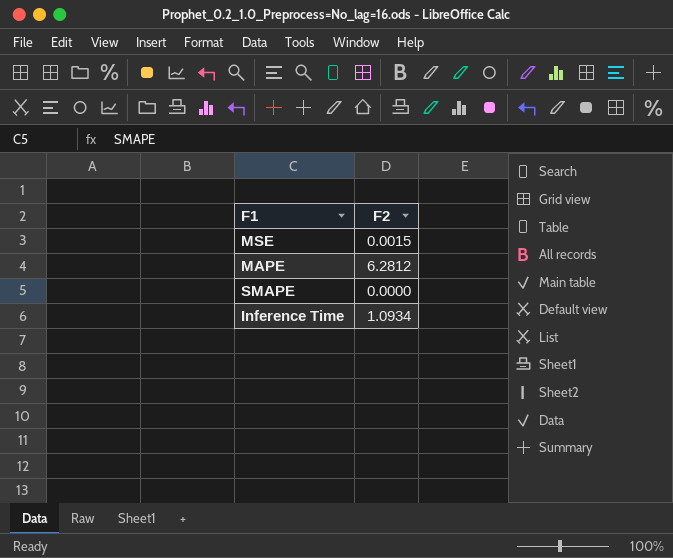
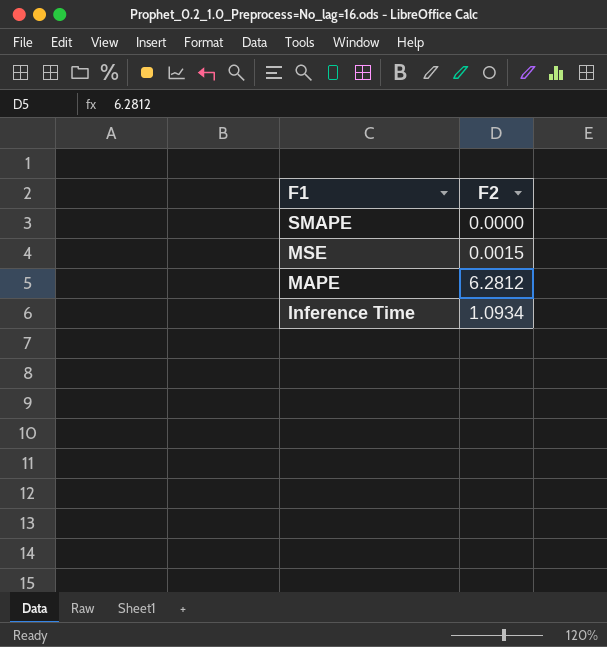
row order: none -> F1 descending

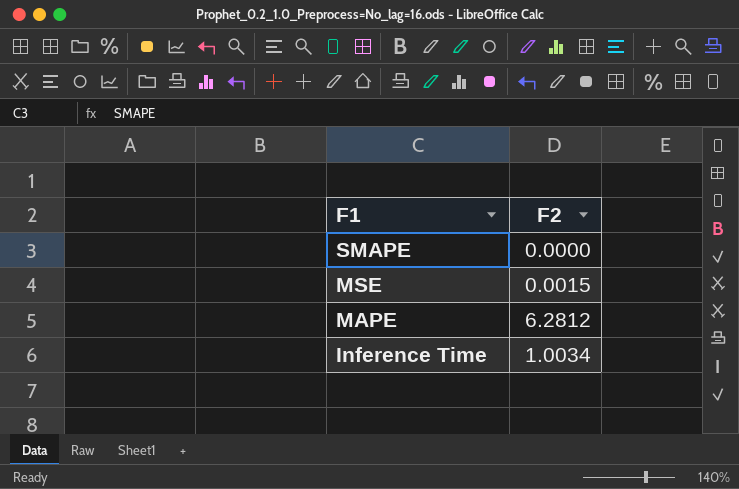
Inference Time | F2: 1.0934 -> 1.0034

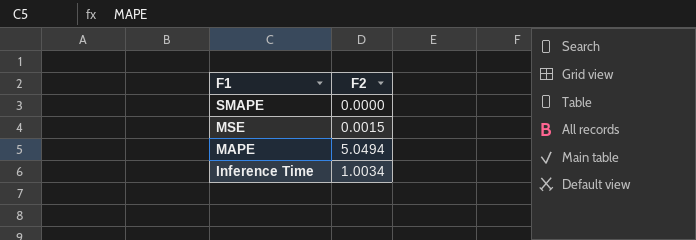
MAPE | F2: 6.2812 -> 5.0494

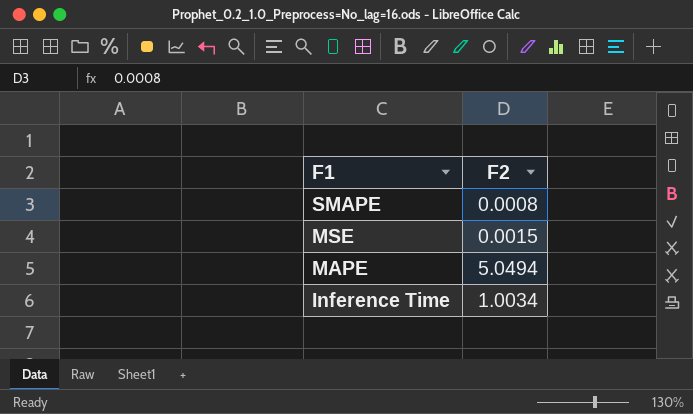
SMAPE | F2: 0.0000 -> 0.0008

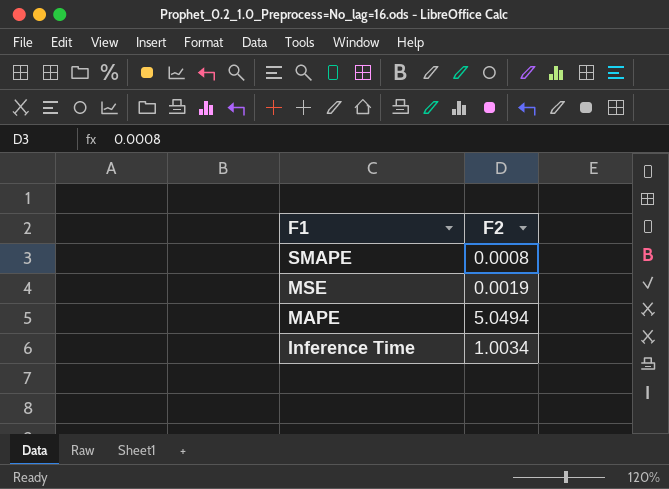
MSE | F2: 0.0015 -> 0.0019

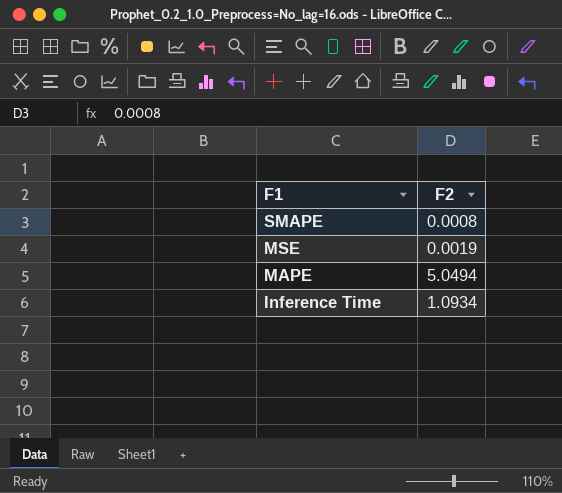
Inference Time | F2: 1.0034 -> 1.0934

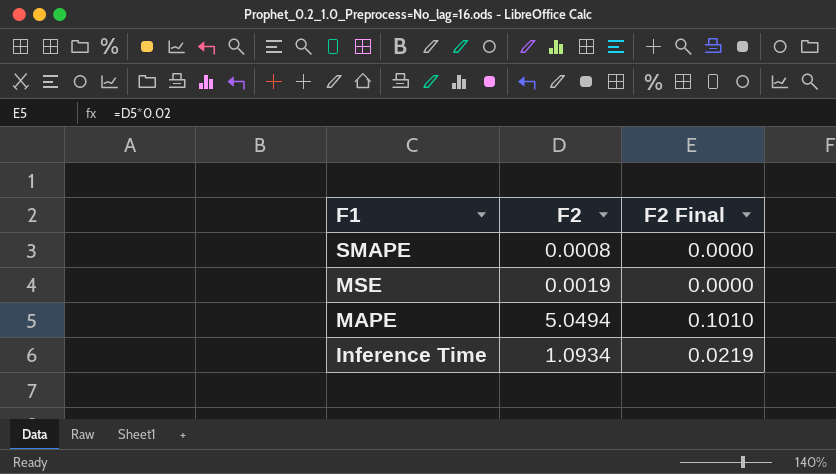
column F2 Final | formula: none -> [F2] * 0.02

